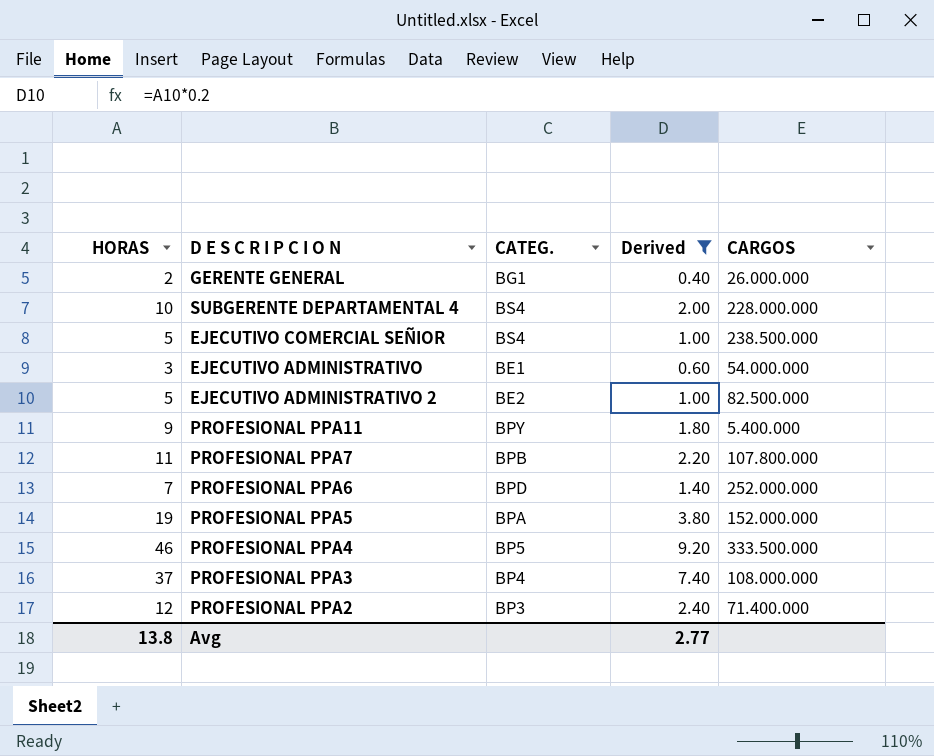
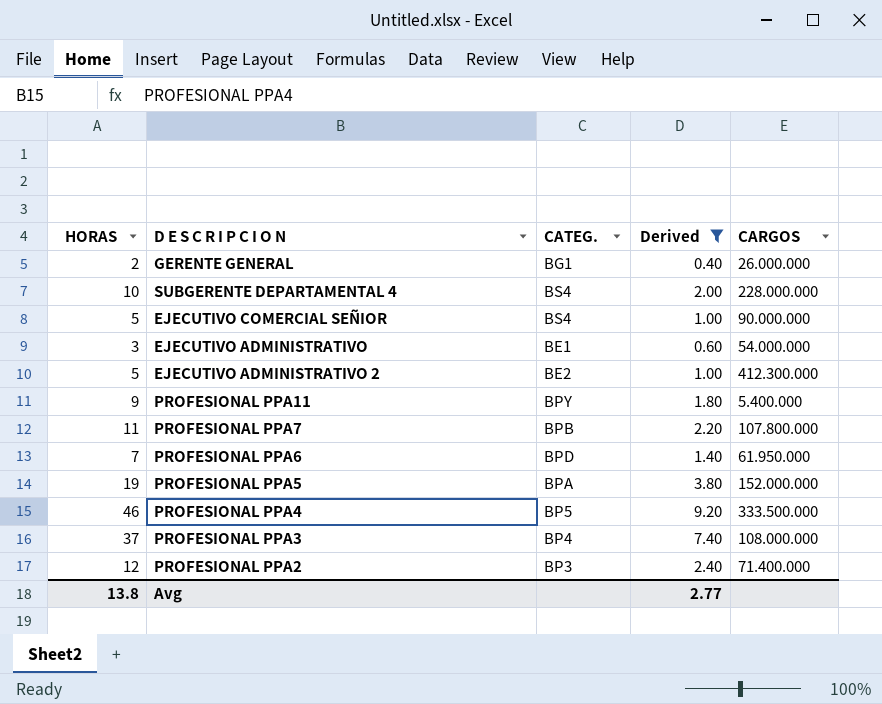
EJECUTIVO COMERCIAL SEÑIOR | CARGOS: 238.500.000 -> 90.000.000
EJECUTIVO ADMINISTRATIVO 2 | CARGOS: 82.500.000 -> 412.300.000
PROFESIONAL PPA6 | CARGOS: 252.000.000 -> 61.950.000

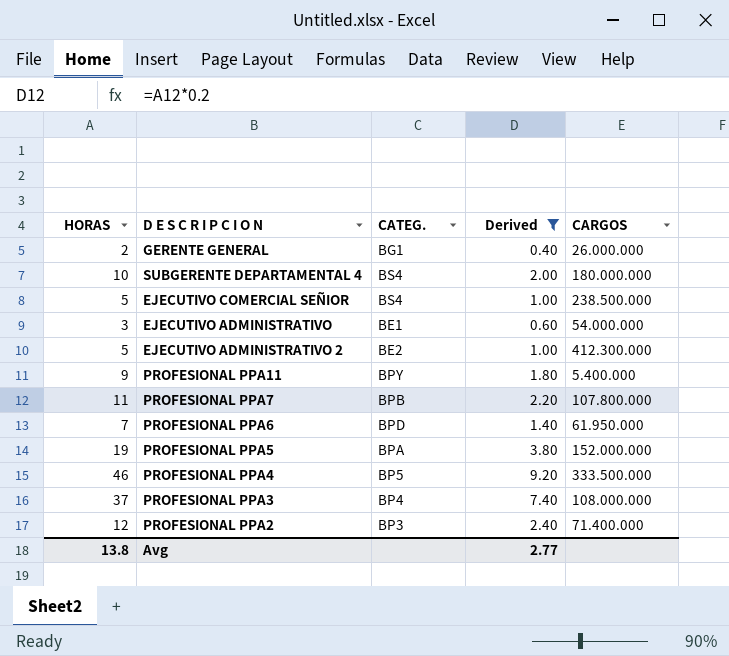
SUBGERENTE DEPARTAMENTAL 4 | CARGOS: 228.000.000 -> 180.000.000
EJECUTIVO COMERCIAL SEÑIOR | CARGOS: 90.000.000 -> 238.500.000

